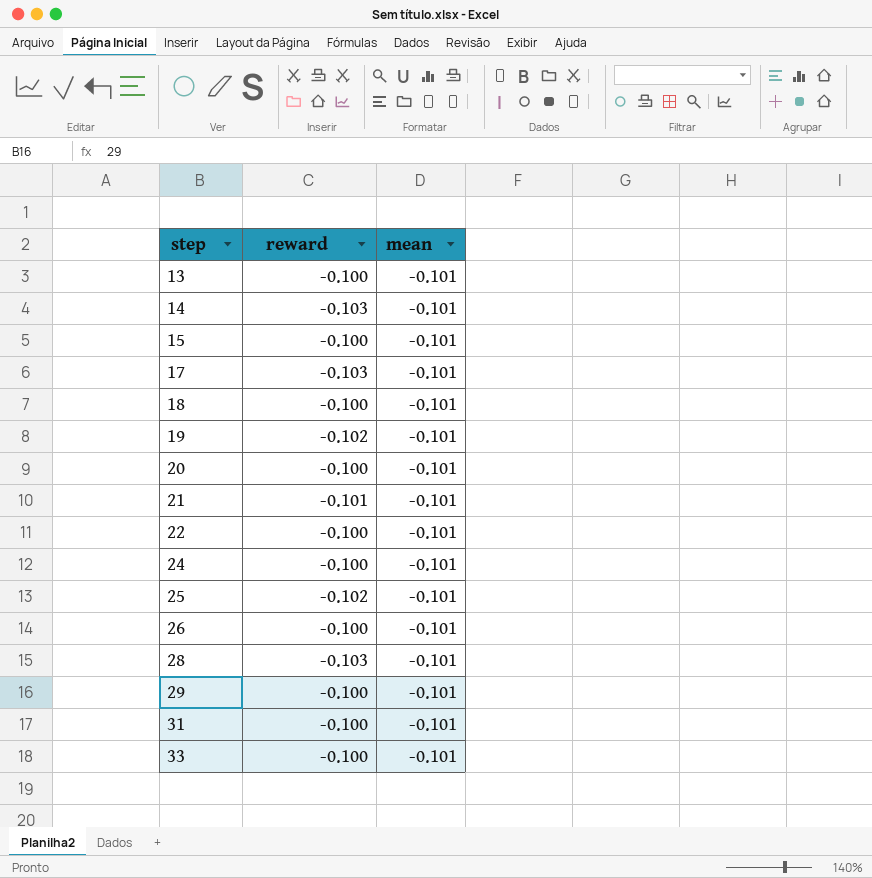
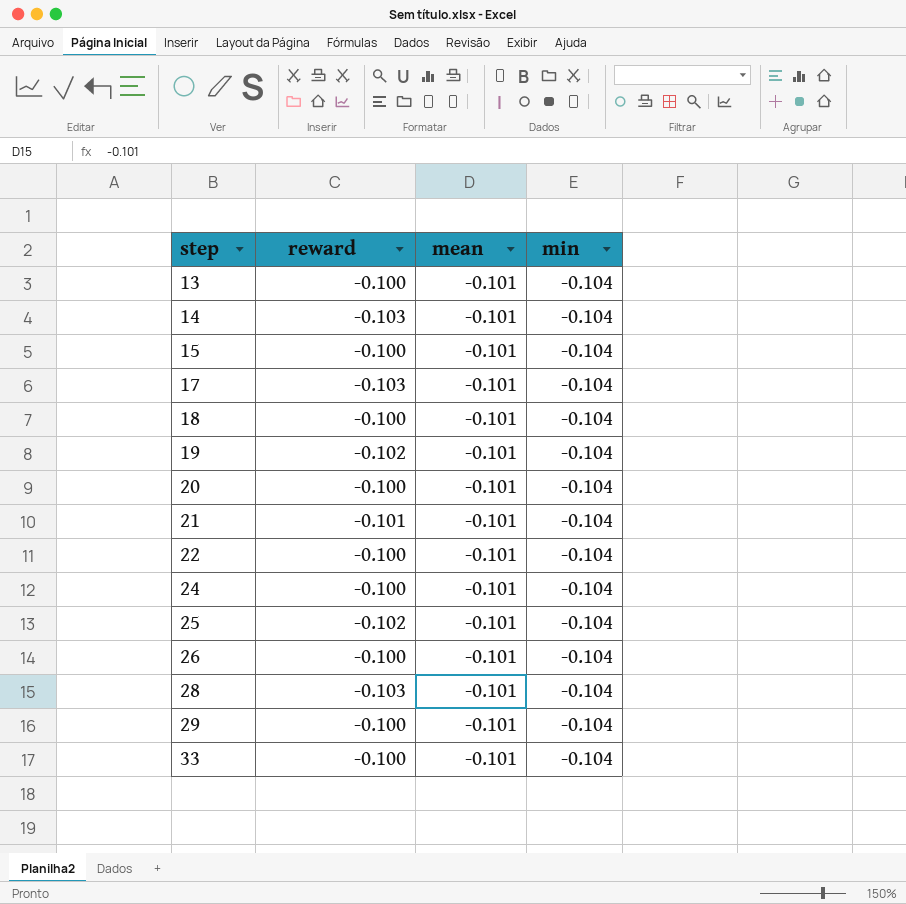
column min | position: none -> 4
row 31: -0.100 | -0.101 -> none

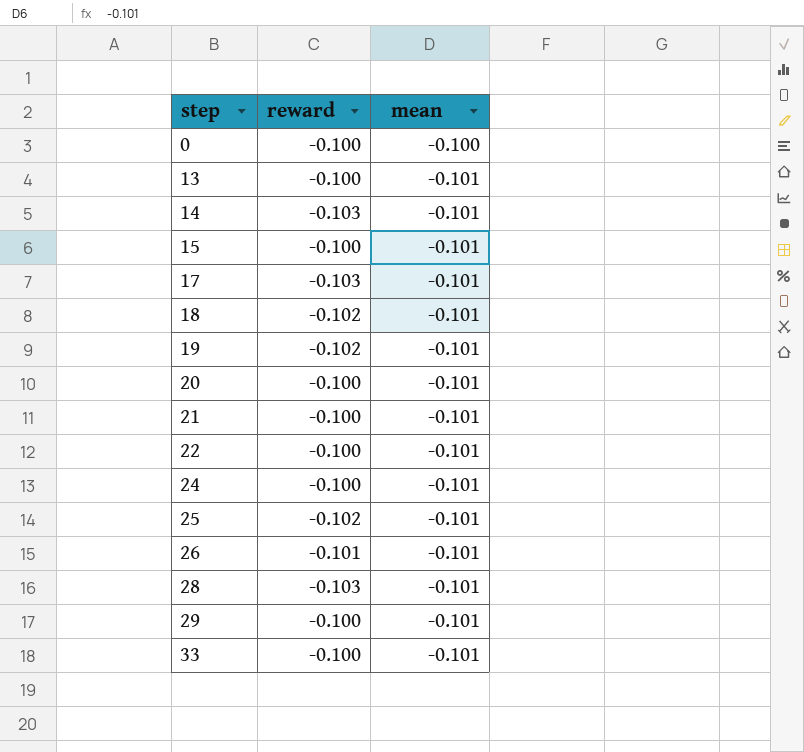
column min | position: 4 -> none
row 0: none -> -0.100 | -0.100
18 | reward: -0.100 -> -0.102
21 | reward: -0.101 -> -0.100
26 | reward: -0.100 -> -0.101

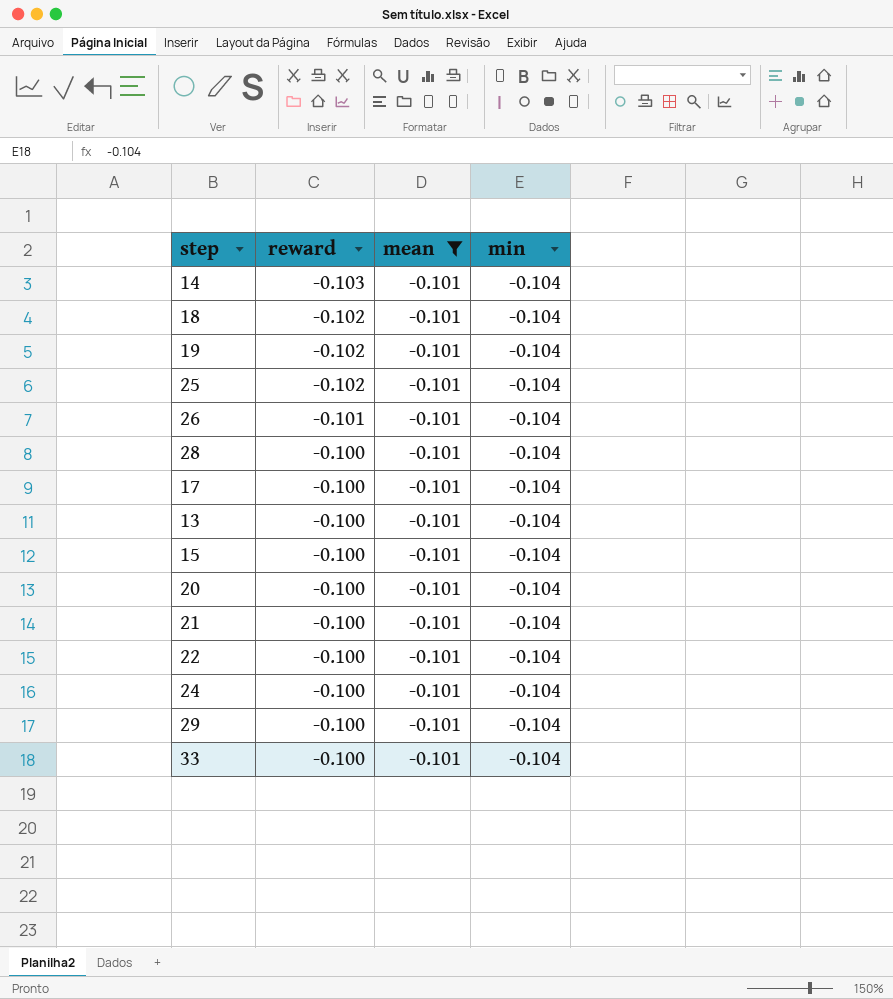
filter: none -> mean = -0.101
row order: step ascending -> reward ascending
column min | position: none -> 4
28 | reward: -0.103 -> -0.100
17 | reward: -0.103 -> -0.100

